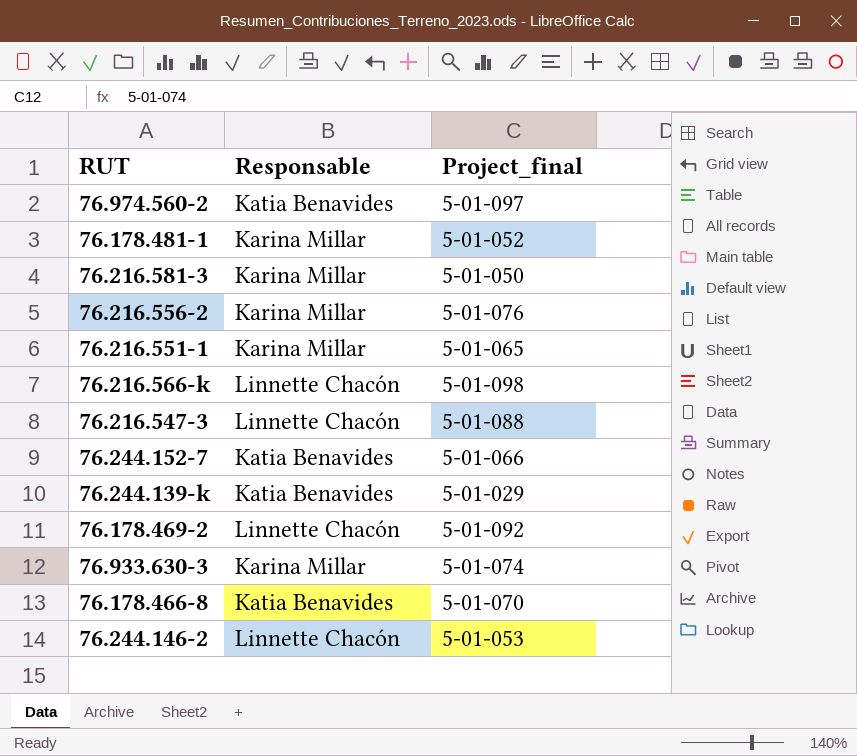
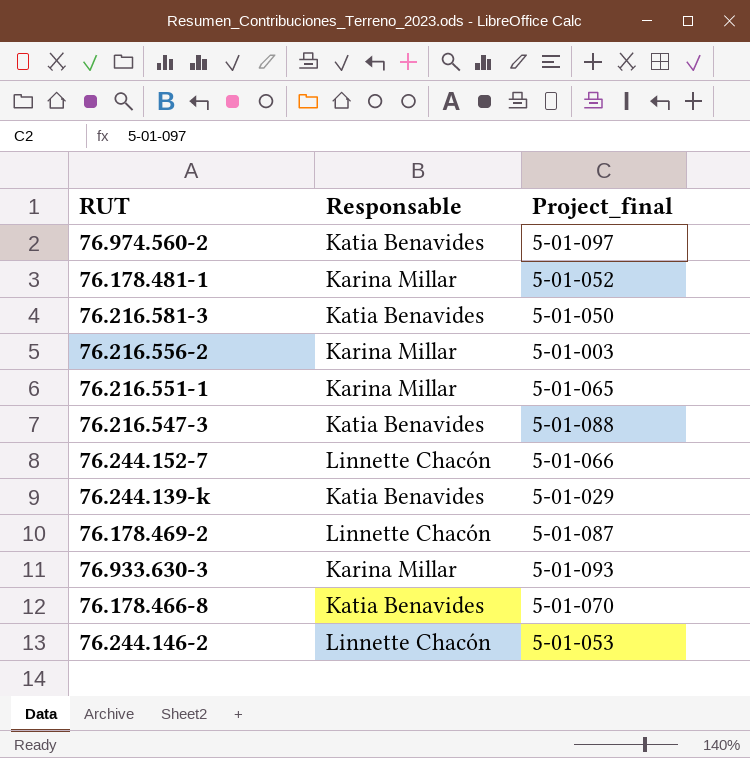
row 76.216.566-k: Linnette Chacón | 5-01-098 -> none
76.216.581-3 | Responsable: Karina Millar -> Katia Benavides
76.216.556-2 | Project_final: 5-01-076 -> 5-01-003
76.216.547-3 | Responsable: Linnette Chacón -> Katia Benavides
76.244.152-7 | Responsable: Katia Benavides -> Linnette Chacón
76.178.469-2 | Project_final: 5-01-092 -> 5-01-087
76.933.630-3 | Project_final: 5-01-074 -> 5-01-093

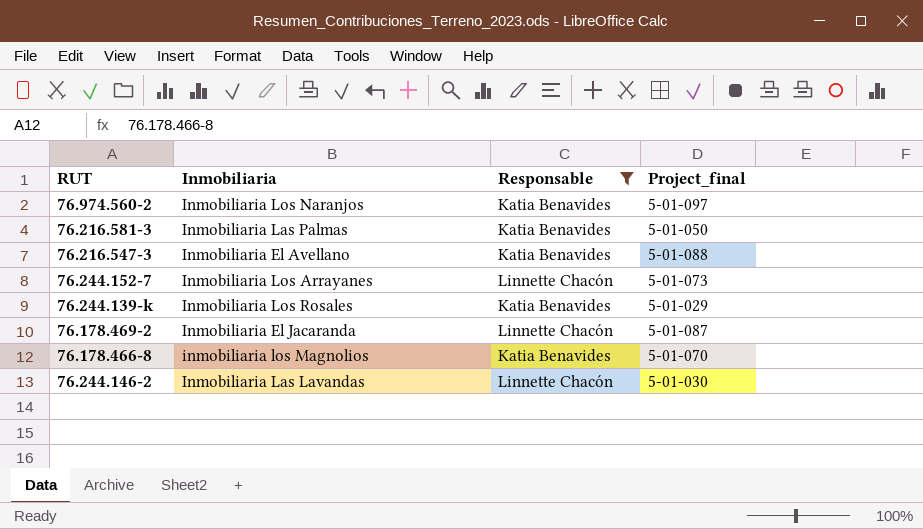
filter: none -> Responsable != Karina Millar
column Inmobiliaria | position: none -> 2
76.244.152-7 | Project_final: 5-01-066 -> 5-01-073
76.244.146-2 | Project_final: 5-01-053 -> 5-01-030

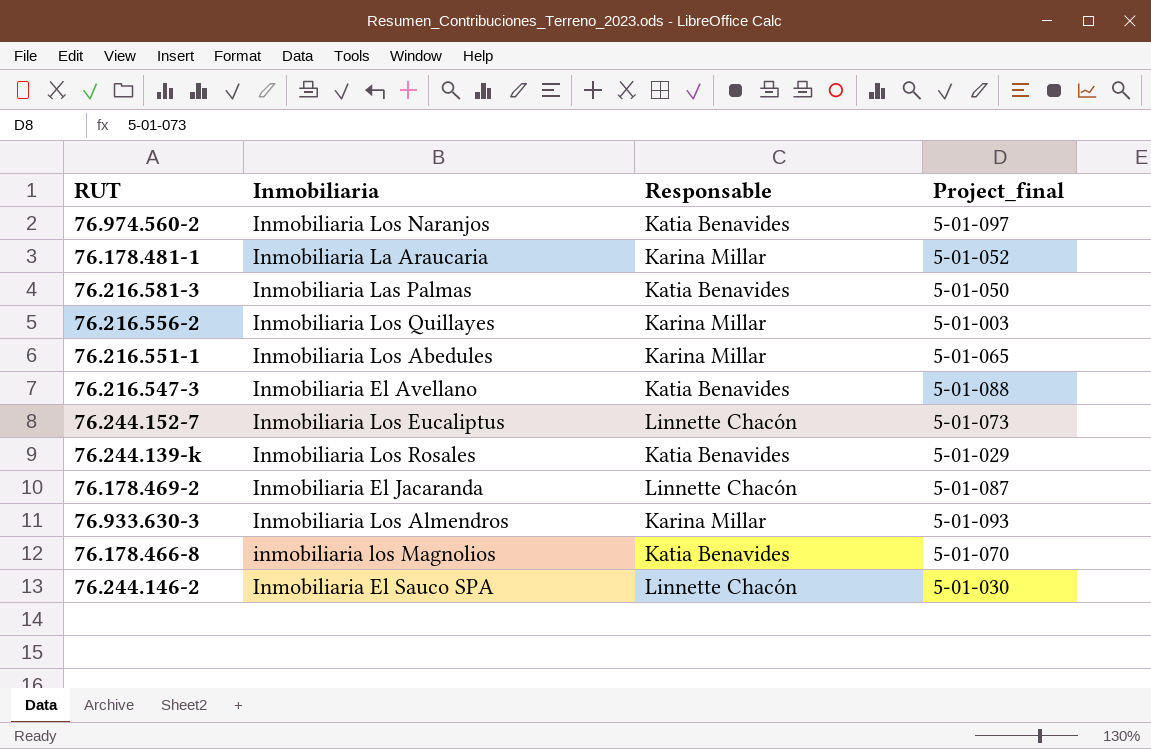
filter: Responsable != Karina Millar -> none
76.244.152-7 | Inmobiliaria: Inmobiliaria Los Arrayanes -> Inmobiliaria Los Eucaliptus
76.244.146-2 | Inmobiliaria: Inmobiliaria Las Lavandas -> Inmobiliaria El Sauco SPA

